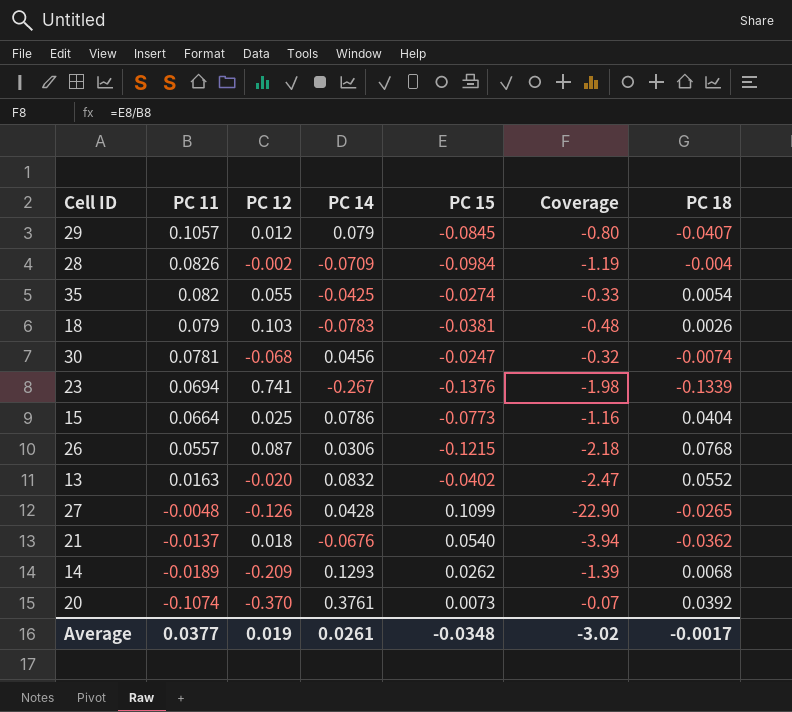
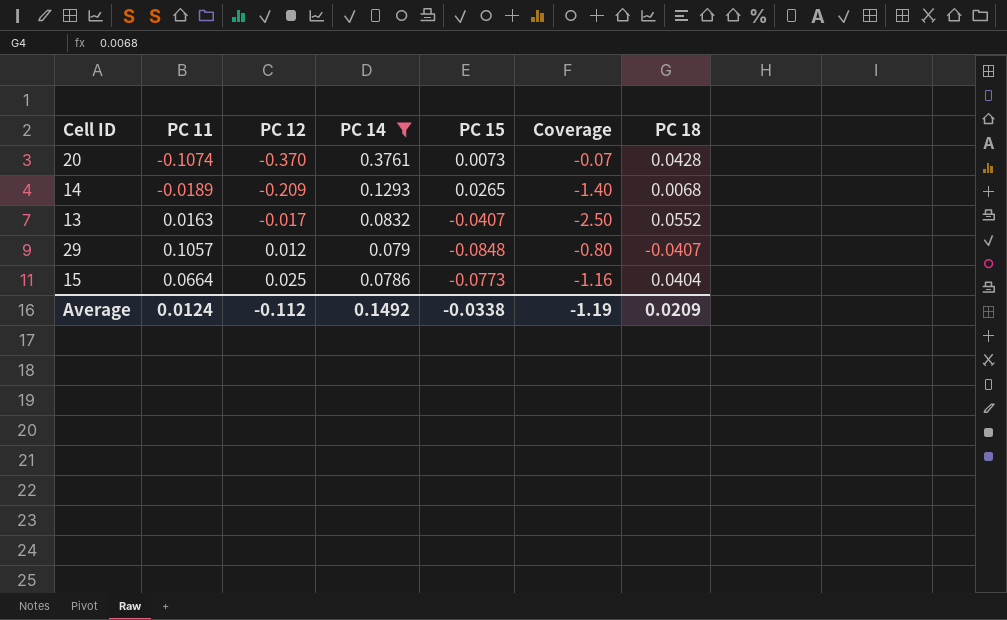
filter: none -> PC 14 >= 0.0786
row order: PC 11 descending -> PC 12 ascending
20 | PC 18: 0.0392 -> 0.0428
14 | PC 15: 0.0262 -> 0.0265
14 | Coverage: -1.39 -> -1.40
13 | PC 12: -0.020 -> -0.017
13 | PC 15: -0.0402 -> -0.0407
13 | Coverage: -2.47 -> -2.50
29 | PC 15: -0.0845 -> -0.0848
Average | PC 11: 0.0377 -> 0.0124
Average | PC 12: 0.019 -> -0.112
Average | PC 14: 0.0261 -> 0.1492
Average | PC 15: -0.0348 -> -0.0338
Average | Coverage: -3.02 -> -1.19
Average | PC 18: -0.0017 -> 0.0209

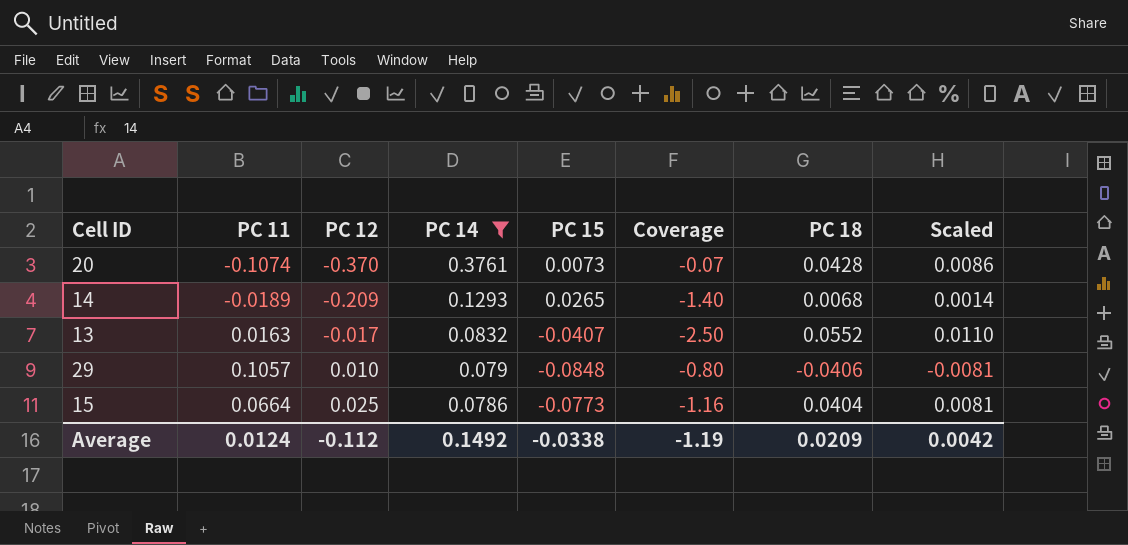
column Scaled | formula: none -> [PC 18] * 0.2
29 | PC 12: 0.012 -> 0.010
29 | PC 18: -0.0407 -> -0.0406

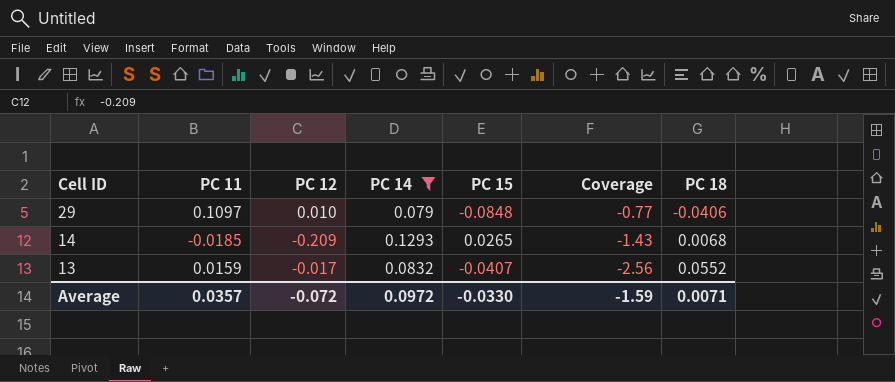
row order: PC 12 ascending -> Cell ID descending
column Scaled | formula: [PC 18] * 0.2 -> none
row 20: -0.1074 | -0.370 | 0.3761 | 0.0073 | -0.07 | 0.0428 | 0.0086 -> none
row 15: 0.0664 | 0.025 | 0.0786 | -0.0773 | -1.16 | 0.0404 | 0.0081 -> none
29 | PC 11: 0.1057 -> 0.1097
29 | Coverage: -0.80 -> -0.77
14 | PC 11: -0.0189 -> -0.0185
14 | Coverage: -1.40 -> -1.43
13 | PC 11: 0.0163 -> 0.0159
13 | Coverage: -2.50 -> -2.56
Average | PC 11: 0.0124 -> 0.0357
Average | PC 12: -0.112 -> -0.072
Average | PC 14: 0.1492 -> 0.0972
Average | PC 15: -0.0338 -> -0.0330
Average | Coverage: -1.19 -> -1.59
Average | PC 18: 0.0209 -> 0.0071

